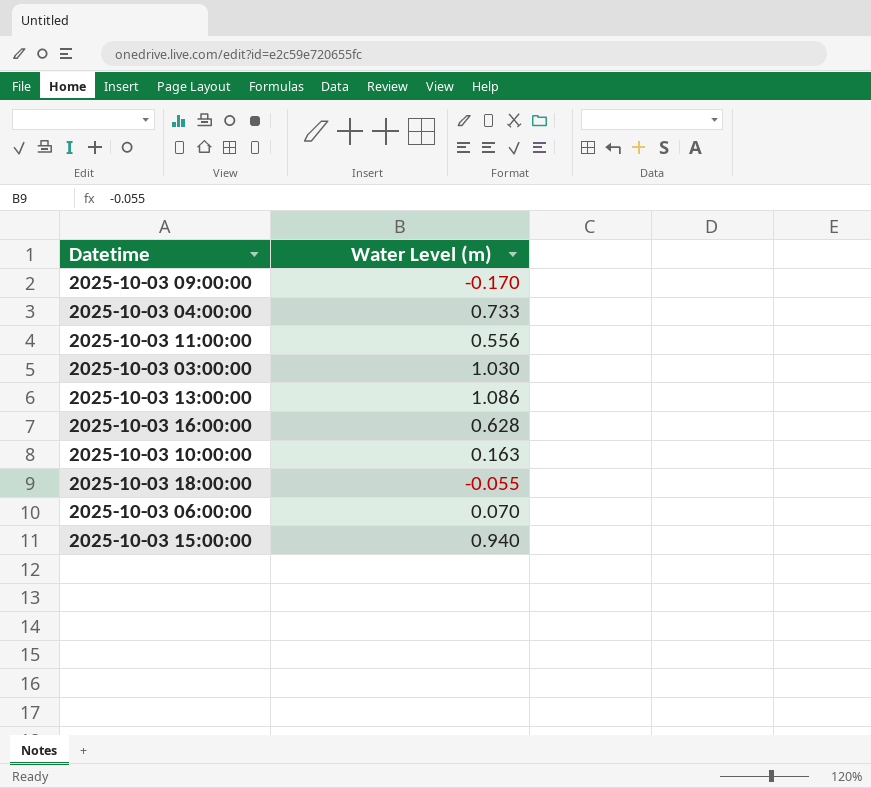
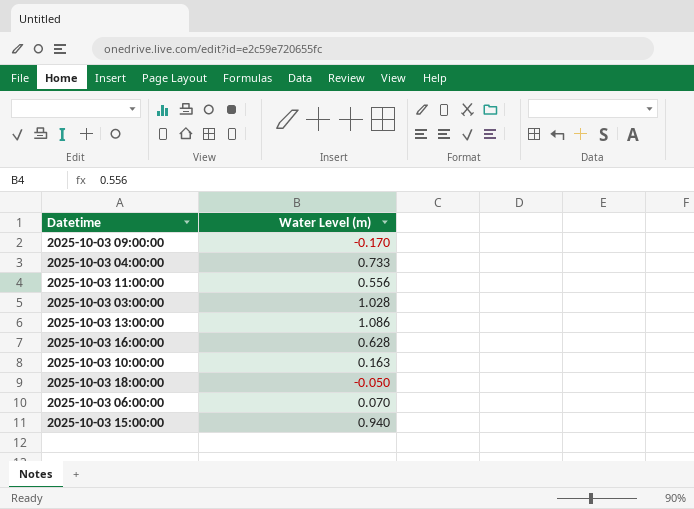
2025-10-03 03:00:00 | Water Level (m): 1.030 -> 1.028
2025-10-03 18:00:00 | Water Level (m): -0.055 -> -0.050

